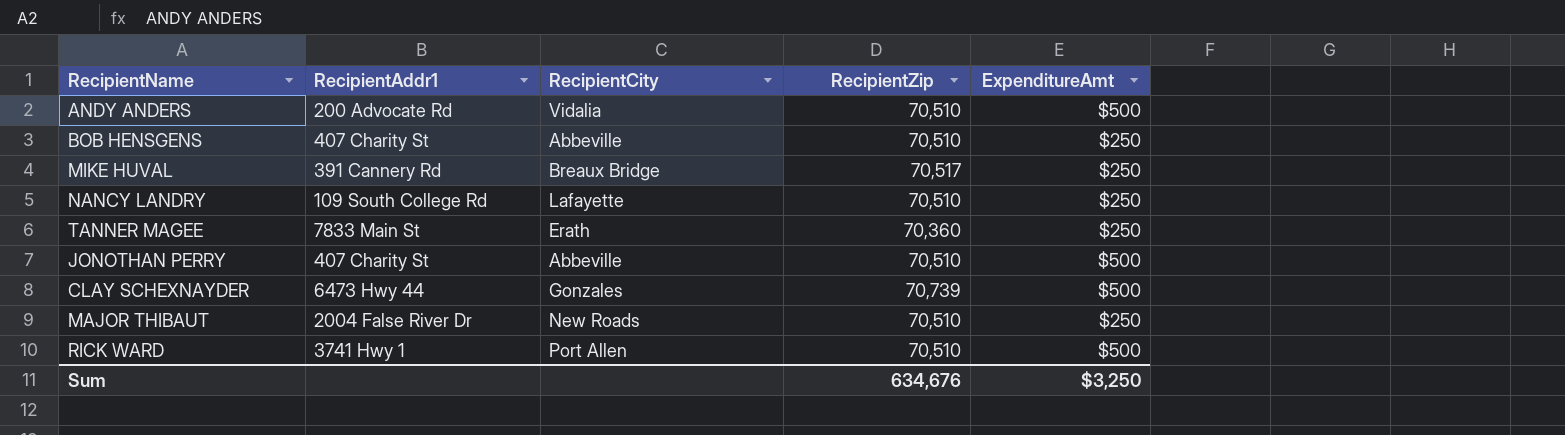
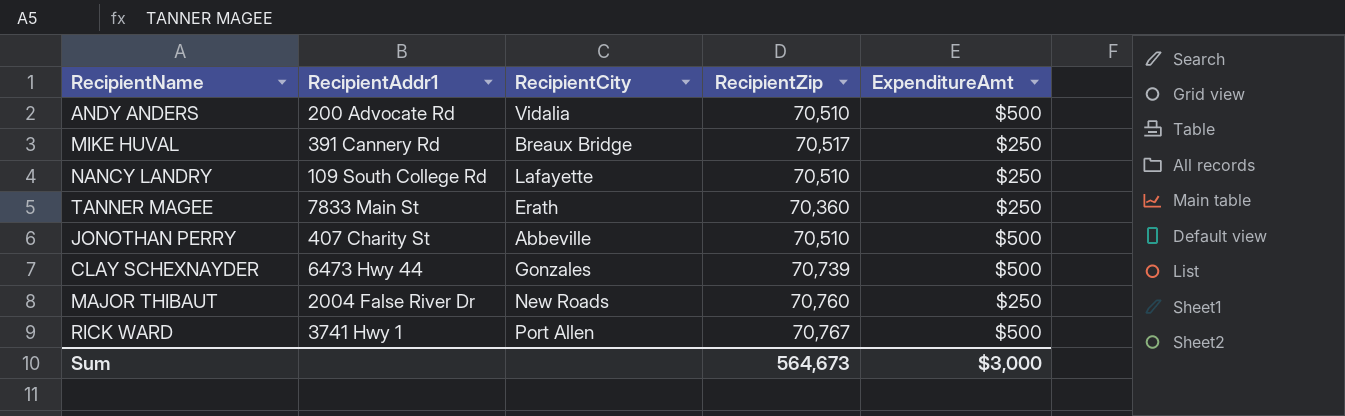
row BOB HENSGENS: 407 Charity St | Abbeville | 70,510 | $250 -> none
MAJOR THIBAUT | RecipientZip: 70,510 -> 70,760
RICK WARD | RecipientZip: 70,510 -> 70,767
Sum | RecipientZip: 634,676 -> 564,673
Sum | ExpenditureAmt: $3,250 -> $3,000

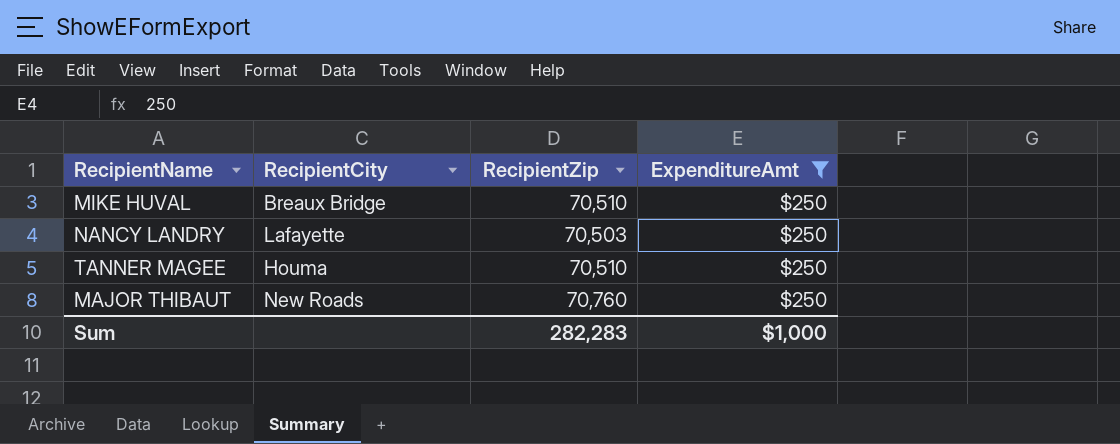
filter: none -> ExpenditureAmt = $250
column RecipientAddr1 | position: 2 -> none
MIKE HUVAL | RecipientZip: 70,517 -> 70,510
NANCY LANDRY | RecipientZip: 70,510 -> 70,503
TANNER MAGEE | RecipientCity: Erath -> Houma
TANNER MAGEE | RecipientZip: 70,360 -> 70,510
Sum | RecipientZip: 564,673 -> 282,283
Sum | ExpenditureAmt: $3,000 -> $1,000

